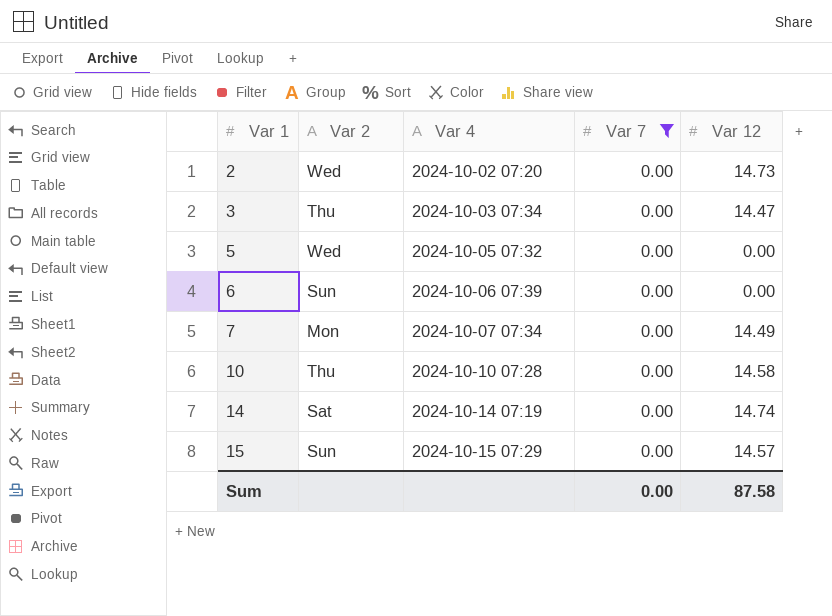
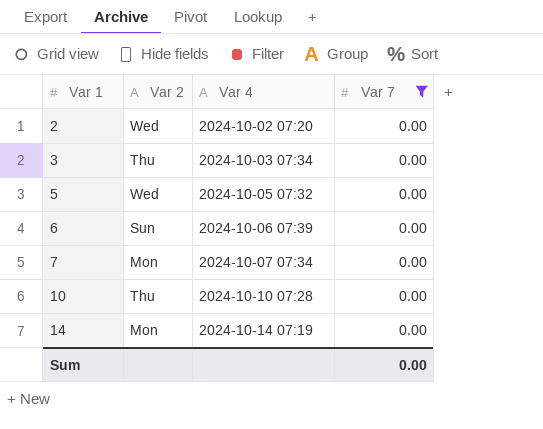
column Var 12 | position: 5 -> none
row 15: Sun | 2024-10-15 07:29 | 0.00 | 14.57 -> none
14 | Var 2: Sat -> Mon

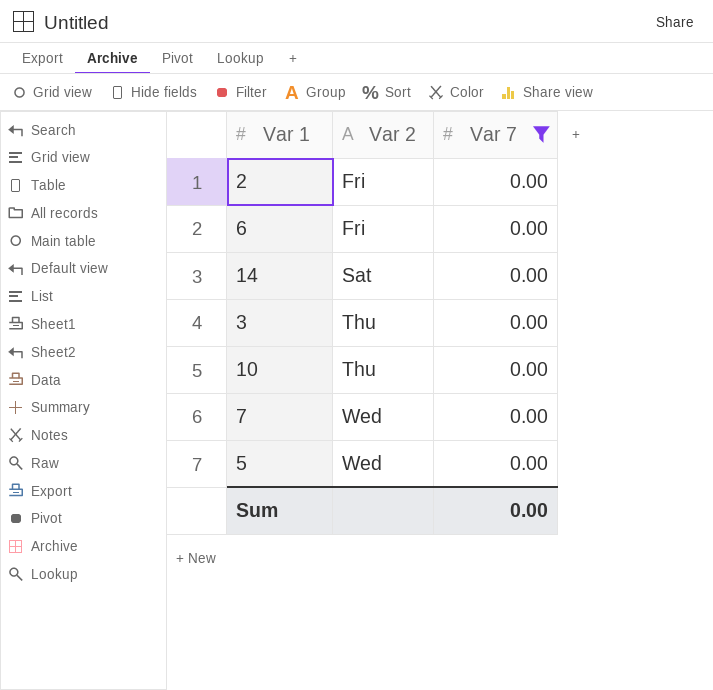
row order: Var 1 ascending -> Var 2 ascending
column Var 4 | position: 3 -> none
2 | Var 2: Wed -> Fri
6 | Var 2: Sun -> Fri
14 | Var 2: Mon -> Sat
7 | Var 2: Mon -> Wed

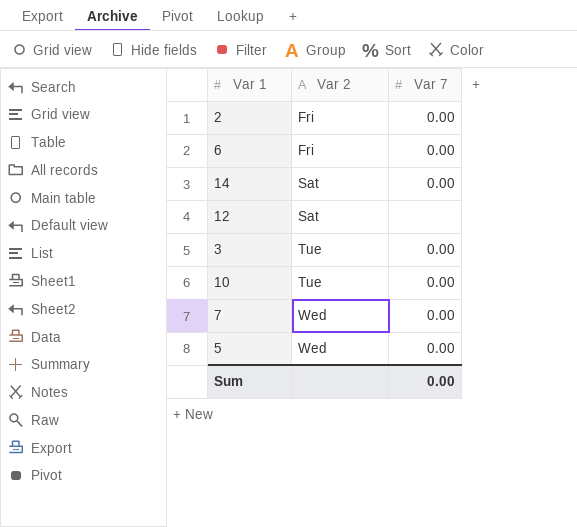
filter: Var 7 = 0.00 -> none
3 | Var 2: Thu -> Tue
10 | Var 2: Thu -> Tue

